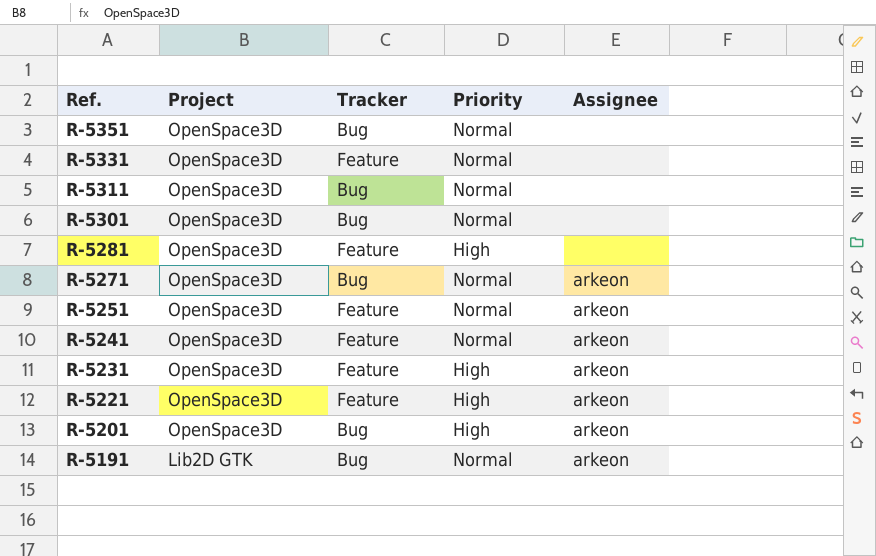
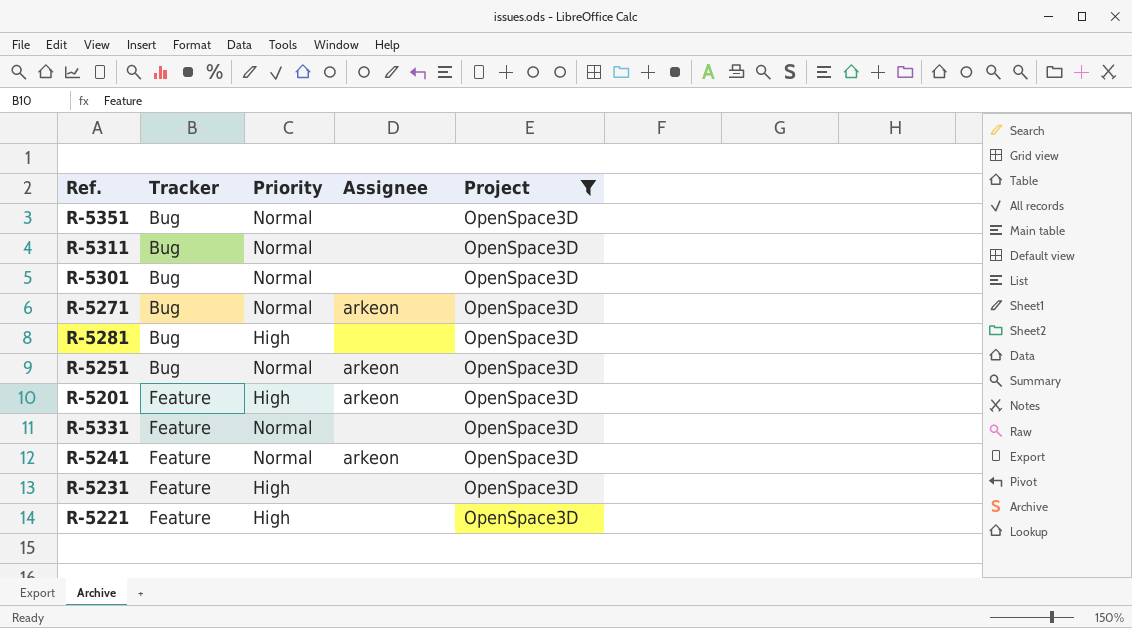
filter: none -> Project = OpenSpace3D
row order: Ref. descending -> Tracker ascending
column Project | position: 2 -> 5
R-5281 | Tracker: Feature -> Bug
R-5251 | Tracker: Feature -> Bug
R-5201 | Tracker: Bug -> Feature
R-5231 | Assignee: arkeon -> none
R-5221 | Assignee: arkeon -> none

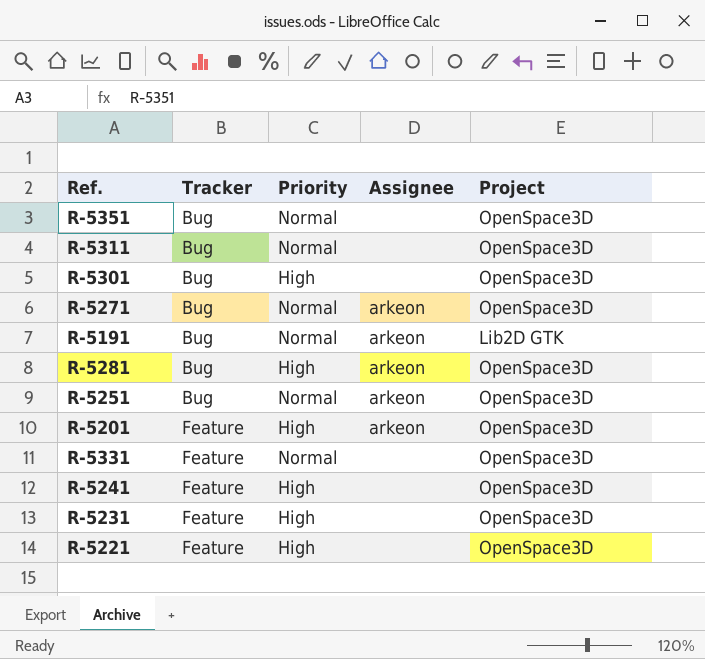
filter: Project = OpenSpace3D -> none
R-5301 | Priority: Normal -> High
R-5281 | Assignee: none -> arkeon
R-5241 | Priority: Normal -> High
R-5241 | Assignee: arkeon -> none

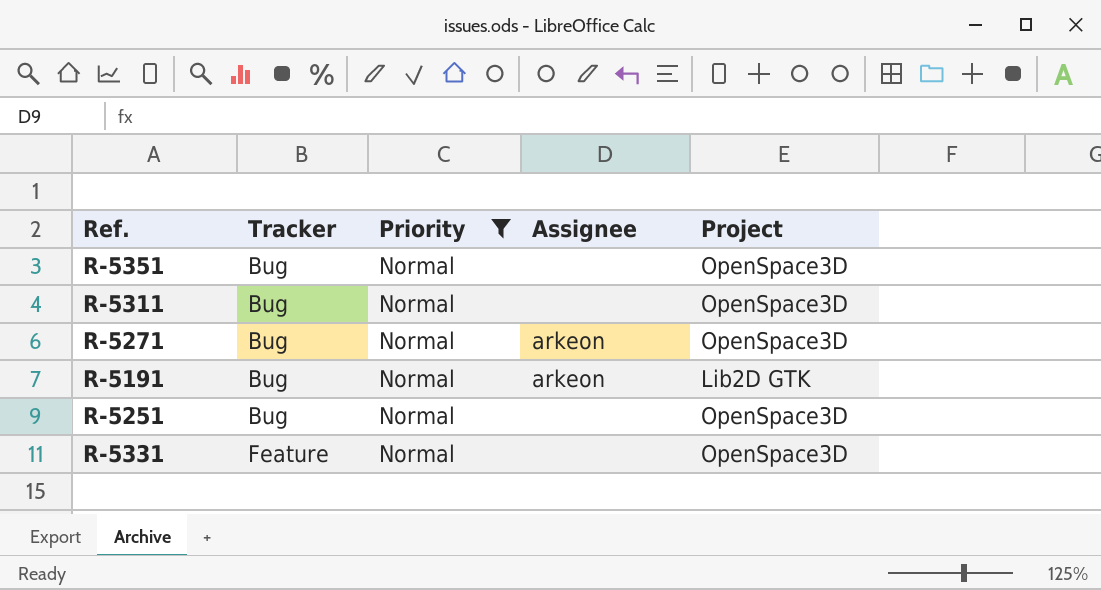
filter: none -> Priority = Normal
R-5251 | Assignee: arkeon -> none

